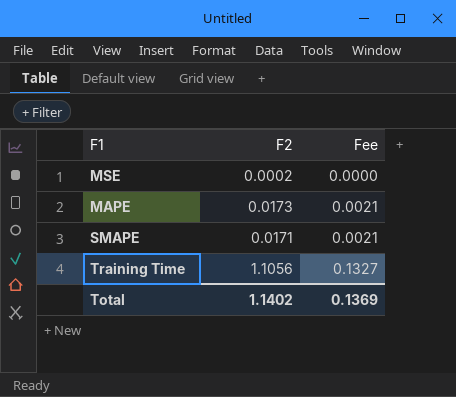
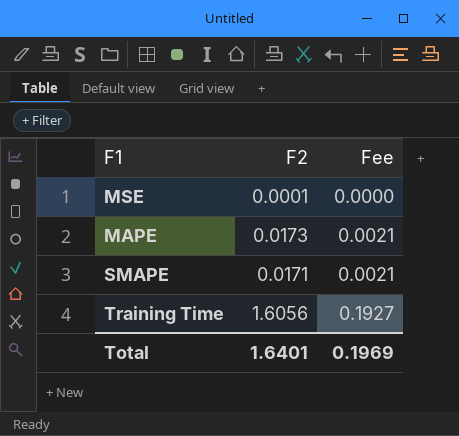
MSE | F2: 0.0002 -> 0.0001
Training Time | F2: 1.1056 -> 1.6056
Training Time | Fee: 0.1327 -> 0.1927
Total | F2: 1.1402 -> 1.6401
Total | Fee: 0.1369 -> 0.1969

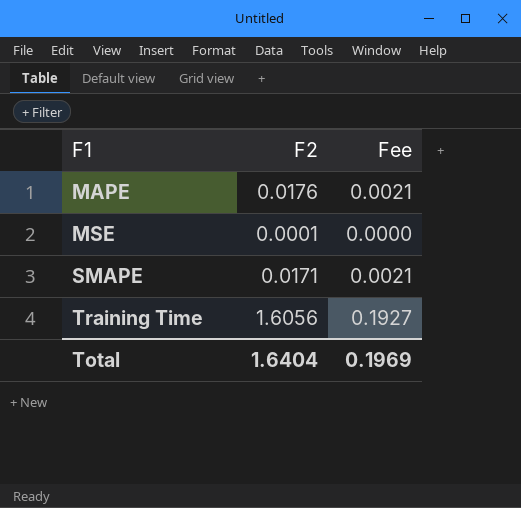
row order: Fee ascending -> F1 ascending
MAPE | F2: 0.0173 -> 0.0176
Total | F2: 1.6401 -> 1.6404

